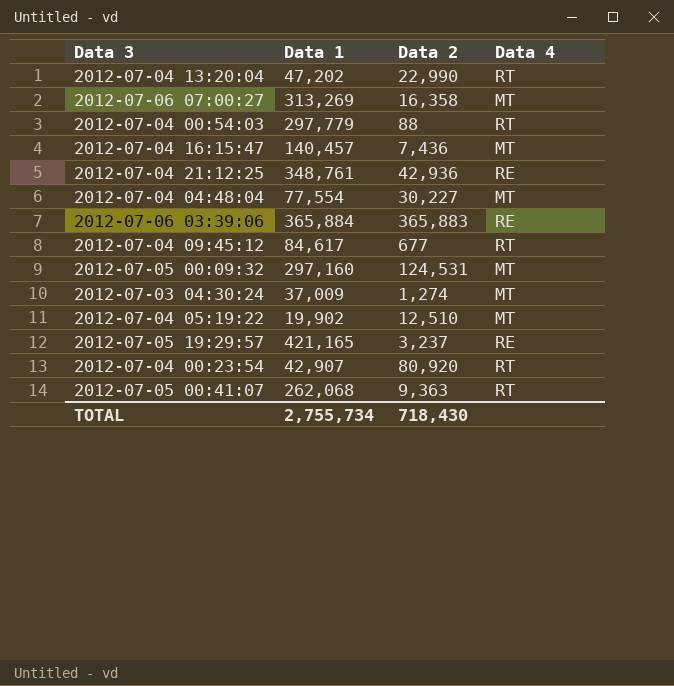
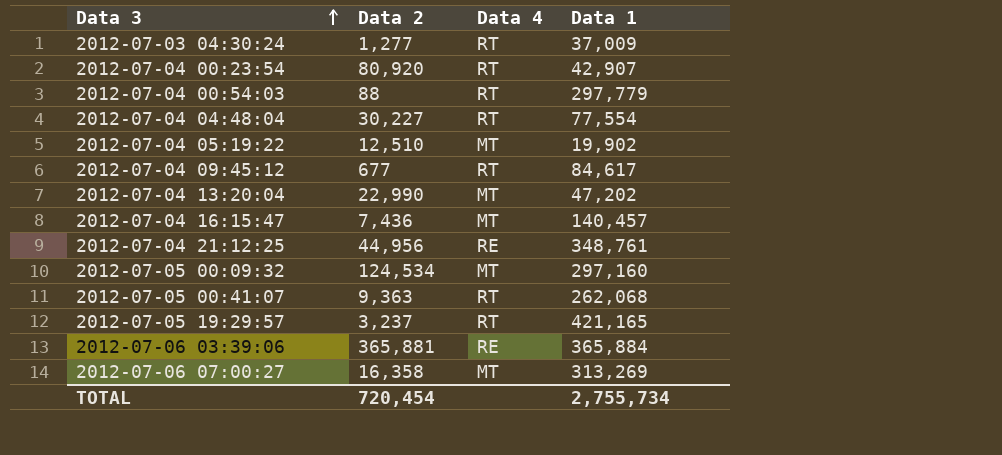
row order: none -> Data 3 ascending
column Data 1 | position: 2 -> 4
2012-07-03 04:30:24 | Data 2: 1,274 -> 1,277
2012-07-03 04:30:24 | Data 4: MT -> RT
2012-07-04 04:48:04 | Data 4: MT -> RT
2012-07-04 13:20:04 | Data 4: RT -> MT
2012-07-04 21:12:25 | Data 2: 42,936 -> 44,956
2012-07-05 00:09:32 | Data 2: 124,531 -> 124,534
2012-07-05 19:29:57 | Data 4: RE -> RT
2012-07-06 03:39:06 | Data 2: 365,883 -> 365,881
TOTAL | Data 2: 718,430 -> 720,454

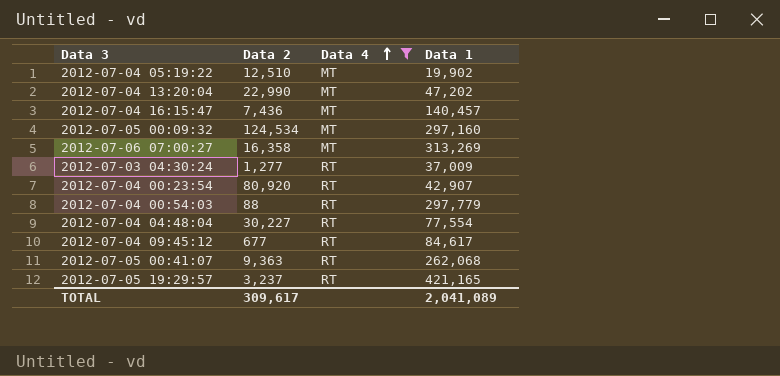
filter: none -> Data 4 != RE
row order: Data 3 ascending -> Data 4 ascending
TOTAL | Data 2: 720,454 -> 309,617
TOTAL | Data 1: 2,755,734 -> 2,041,089

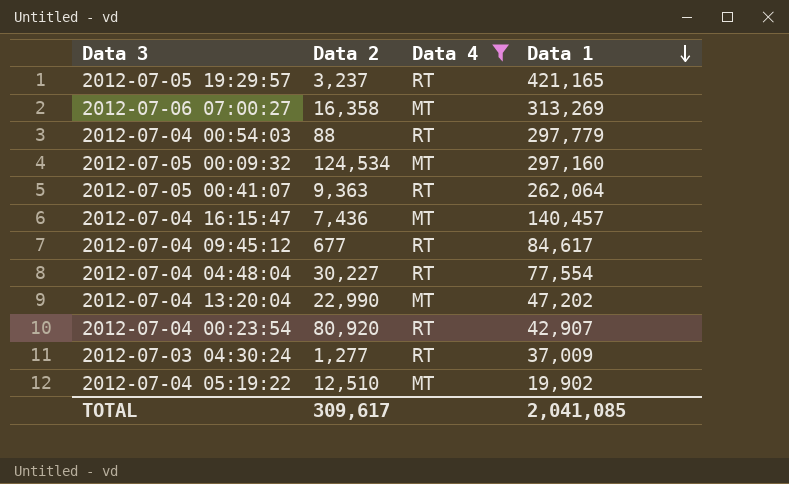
row order: Data 4 ascending -> Data 1 descending
2012-07-05 00:41:07 | Data 1: 262,068 -> 262,064
TOTAL | Data 1: 2,041,089 -> 2,041,085

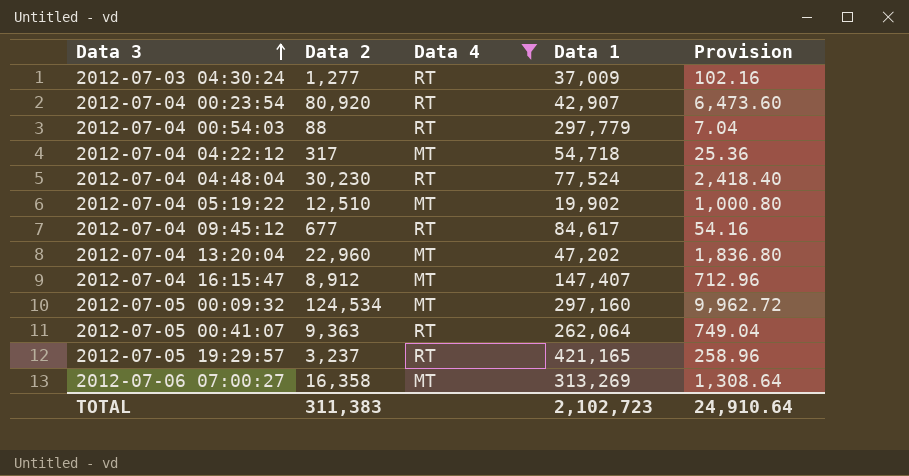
row order: Data 1 descending -> Data 3 ascending
column Provision | formula: none -> [Data 2] * 0.08
row 2012-07-04 04:22:12: none -> 317 | MT | 54,718 | 25.36
2012-07-04 04:48:04 | Data 2: 30,227 -> 30,230
2012-07-04 04:48:04 | Data 1: 77,554 -> 77,524
2012-07-04 13:20:04 | Data 2: 22,990 -> 22,960
2012-07-04 16:15:47 | Data 2: 7,436 -> 8,912
2012-07-04 16:15:47 | Data 1: 140,457 -> 147,407
TOTAL | Data 2: 309,617 -> 311,383
TOTAL | Data 1: 2,041,085 -> 2,102,723

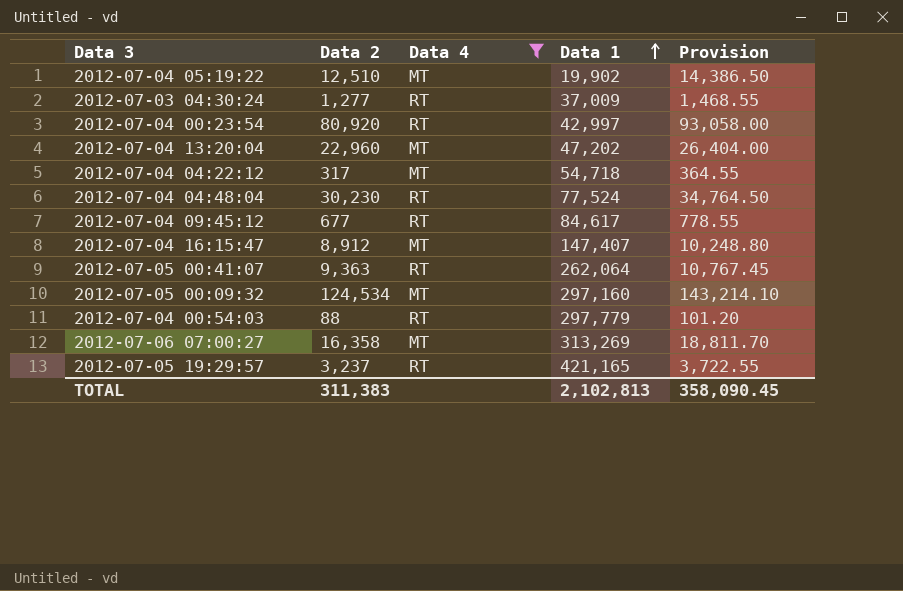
row order: Data 3 ascending -> Data 1 ascending
column Provision | formula: [Data 2] * 0.08 -> [Data 2] * 1.15
2012-07-04 00:23:54 | Data 1: 42,907 -> 42,997
TOTAL | Data 1: 2,102,723 -> 2,102,813
TOTAL | Provision: 24,910.64 -> 358,090.45

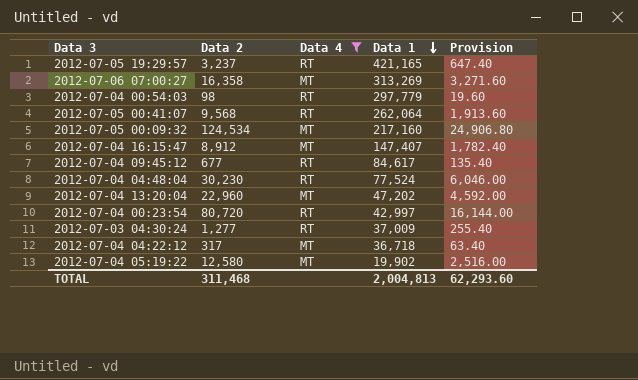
row order: Data 1 ascending -> Data 1 descending
column Provision | formula: [Data 2] * 1.15 -> [Data 2] * 0.2
2012-07-04 00:54:03 | Data 2: 88 -> 98
2012-07-05 00:41:07 | Data 2: 9,363 -> 9,568
2012-07-05 00:09:32 | Data 1: 297,160 -> 217,160
2012-07-04 00:23:54 | Data 2: 80,920 -> 80,720
2012-07-04 04:22:12 | Data 1: 54,718 -> 36,718
2012-07-04 05:19:22 | Data 2: 12,510 -> 12,580
TOTAL | Data 2: 311,383 -> 311,468
TOTAL | Data 1: 2,102,813 -> 2,004,813
TOTAL | Provision: 358,090.45 -> 62,293.60

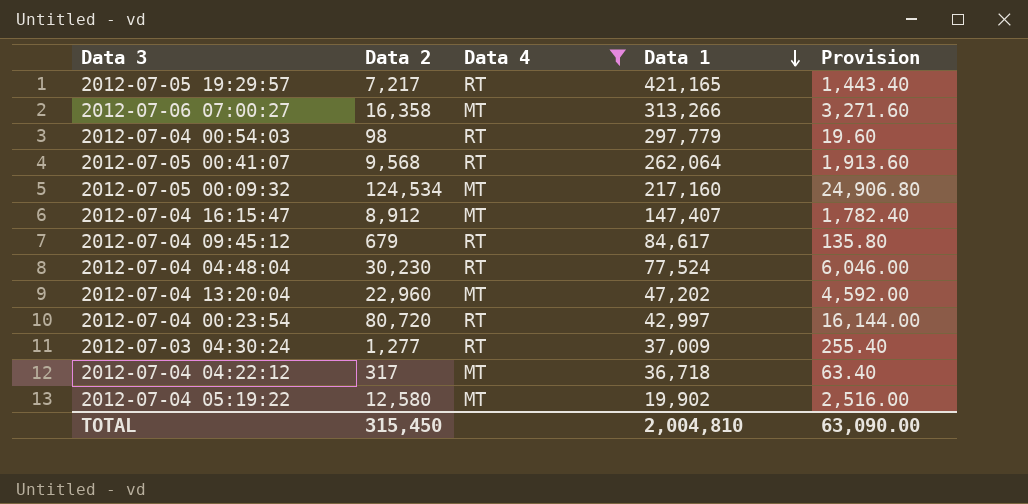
2012-07-05 19:29:57 | Data 2: 3,237 -> 7,217
2012-07-05 19:29:57 | Provision: 647.40 -> 1,443.40
2012-07-06 07:00:27 | Data 1: 313,269 -> 313,266
2012-07-04 09:45:12 | Data 2: 677 -> 679
2012-07-04 09:45:12 | Provision: 135.40 -> 135.80
TOTAL | Data 2: 311,468 -> 315,450
TOTAL | Data 1: 2,004,813 -> 2,004,810
TOTAL | Provision: 62,293.60 -> 63,090.00

